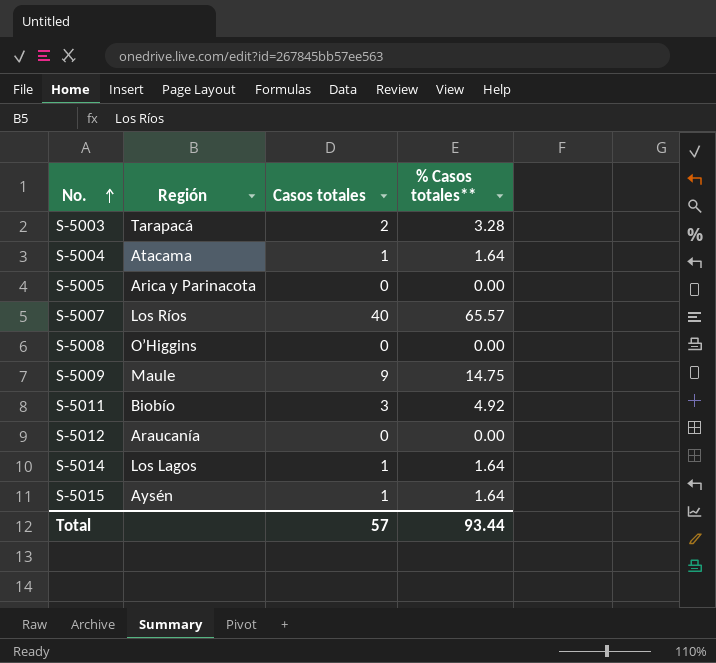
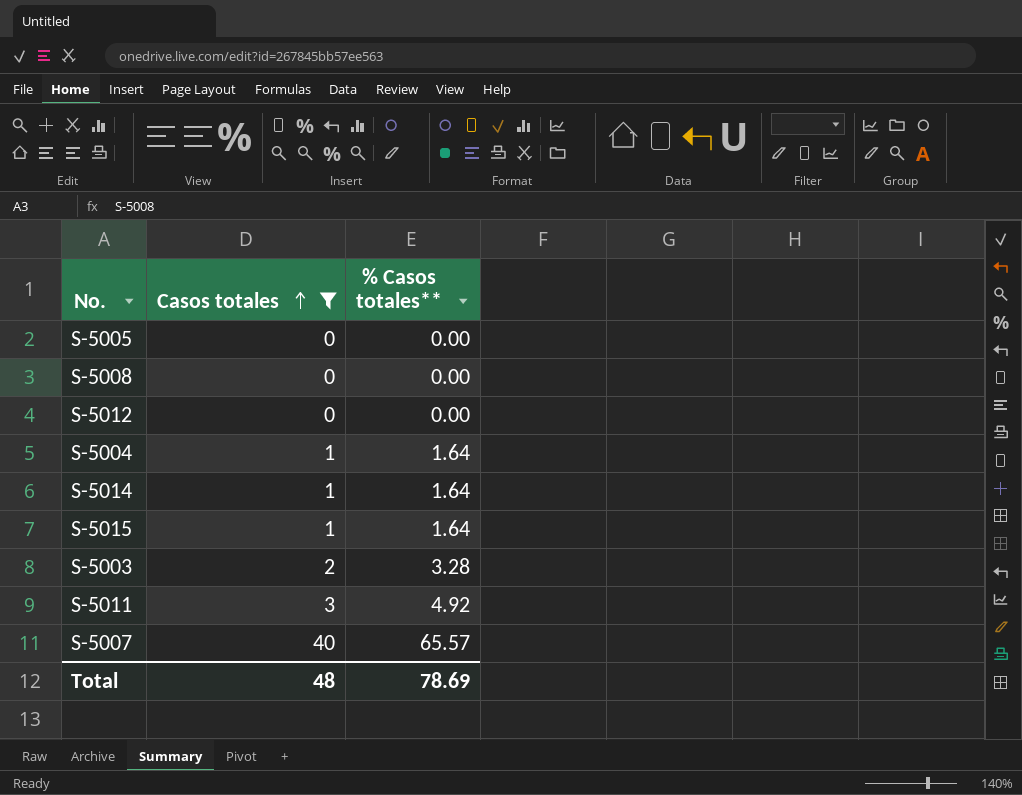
filter: none -> Casos totales != 9
row order: No. ascending -> Casos totales ascending
column Región | position: 2 -> none
Total | Casos totales: 57 -> 48
Total | % Casos totales**: 93.44 -> 78.69

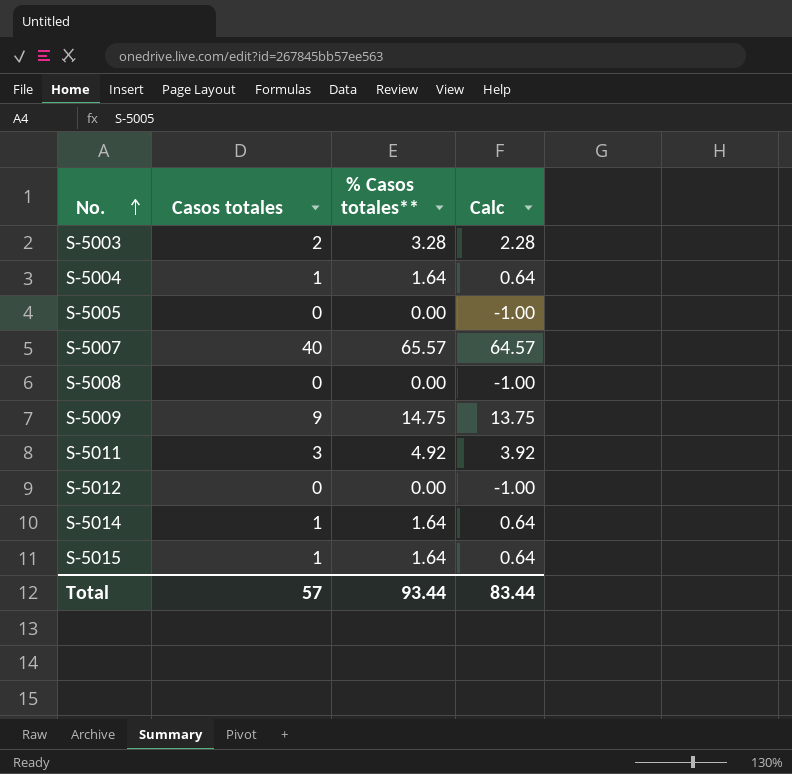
filter: Casos totales != 9 -> none
row order: Casos totales ascending -> No. ascending
column Calc | formula: none -> [% Casos totales**] - 1
Total | Casos totales: 48 -> 57
Total | % Casos totales**: 78.69 -> 93.44

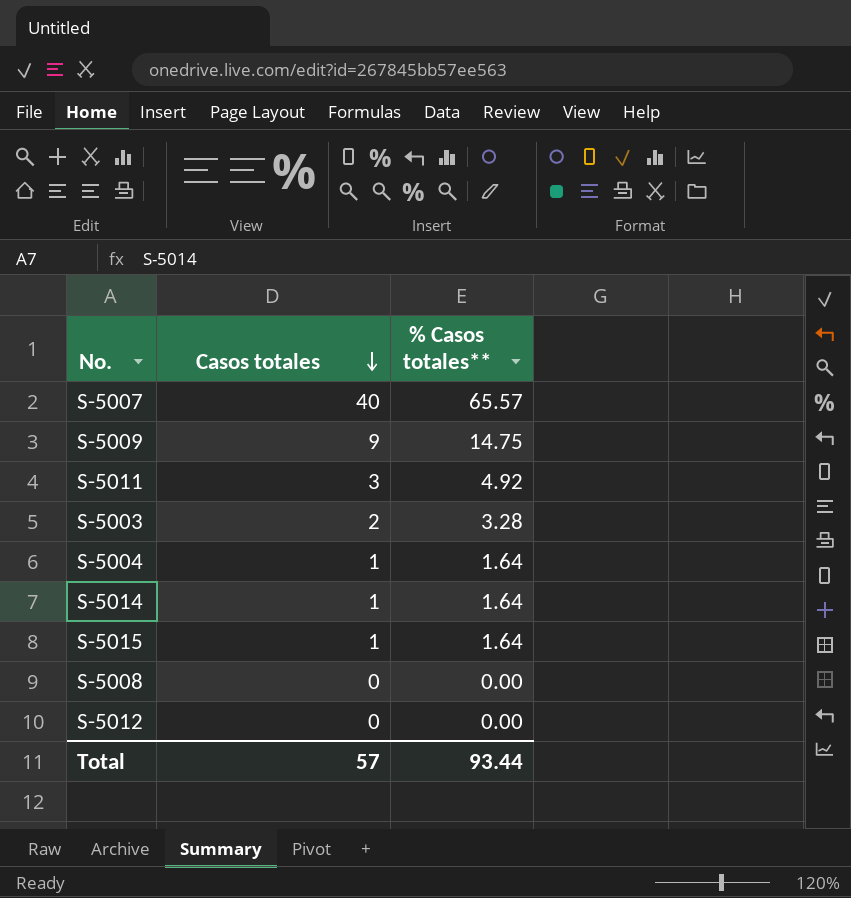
row order: No. ascending -> Casos totales descending
column Calc | formula: [% Casos totales**] - 1 -> none
row S-5005: 0 | 0.00 | -1.00 -> none

